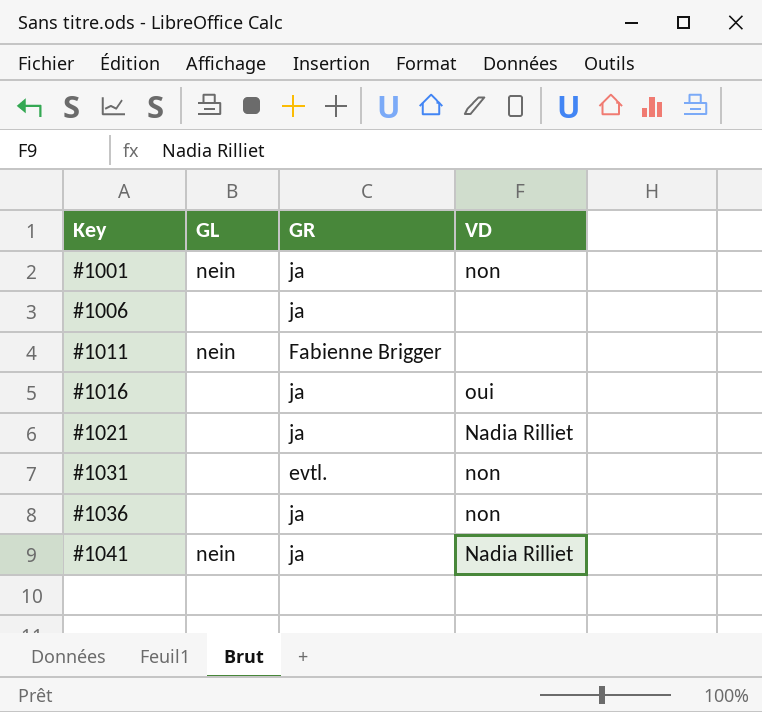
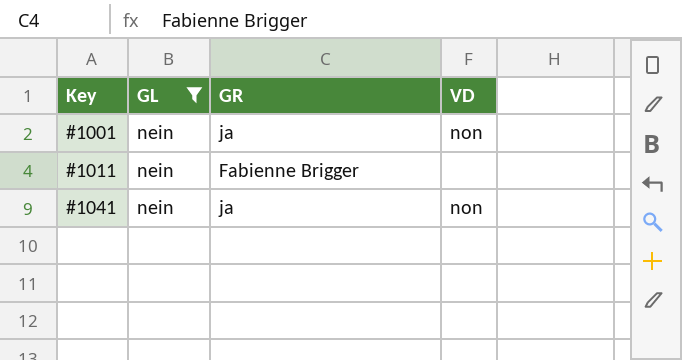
filter: none -> GL = nein
#1041 | VD: Nadia Rilliet -> non

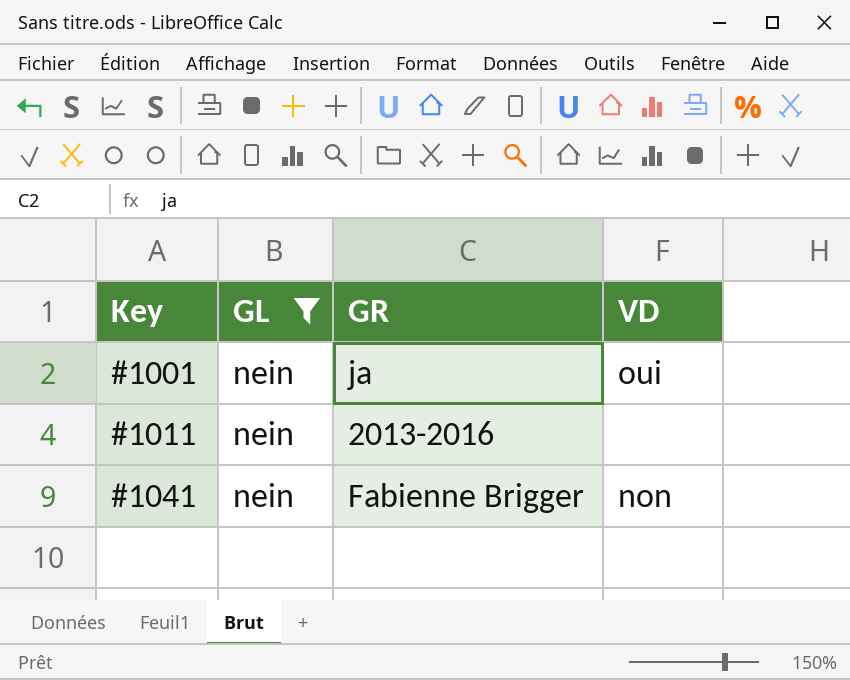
#1001 | VD: non -> oui
#1011 | GR: Fabienne Brigger -> 2013-2016
#1041 | GR: ja -> Fabienne Brigger

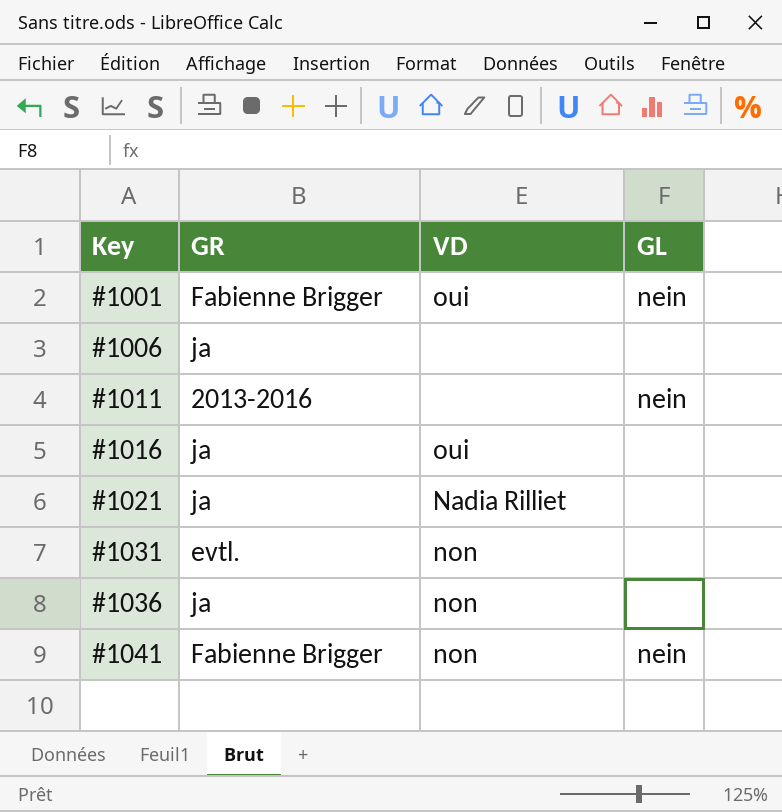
filter: GL = nein -> none
column GL | position: 2 -> 4
#1001 | GR: ja -> Fabienne Brigger

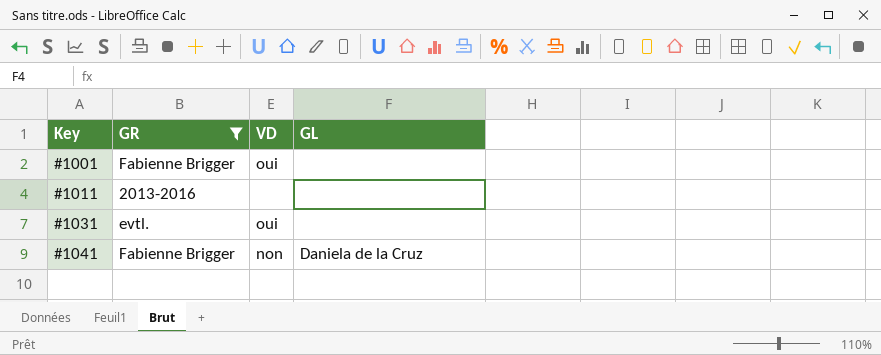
filter: none -> GR != ja
#1001 | GL: nein -> none
#1011 | GL: nein -> none
#1031 | VD: non -> oui
#1041 | GL: nein -> Daniela de la Cruz

